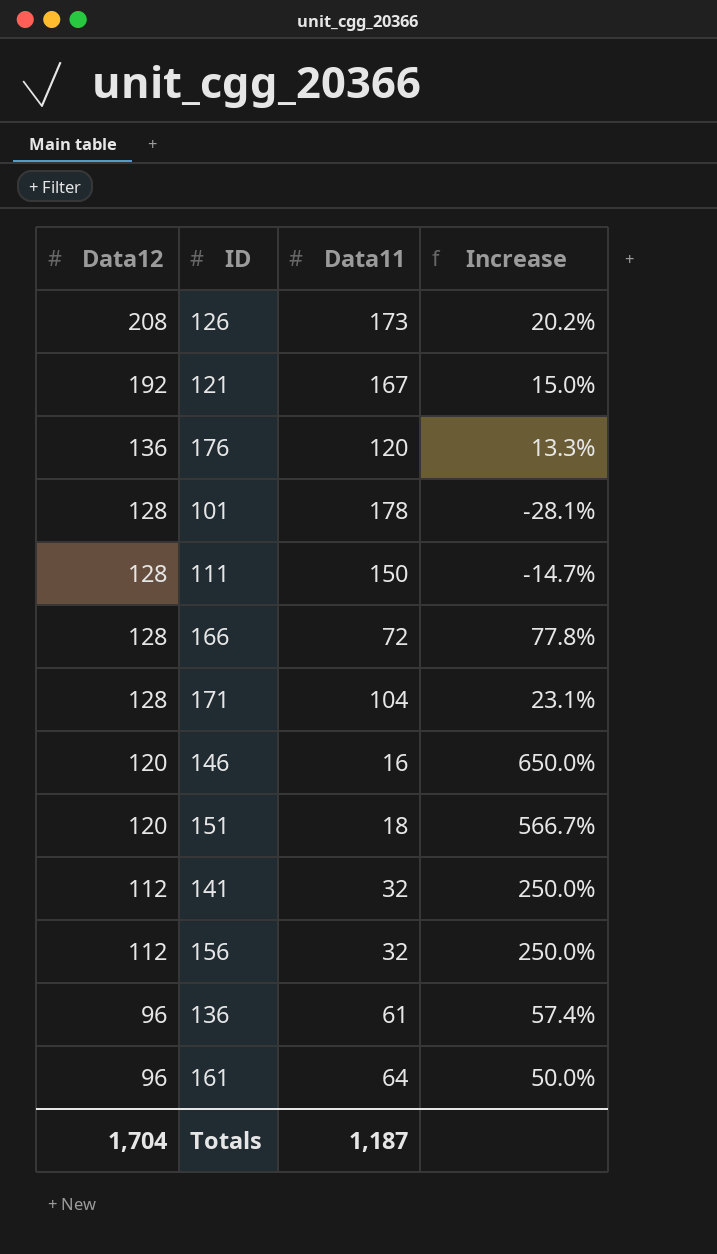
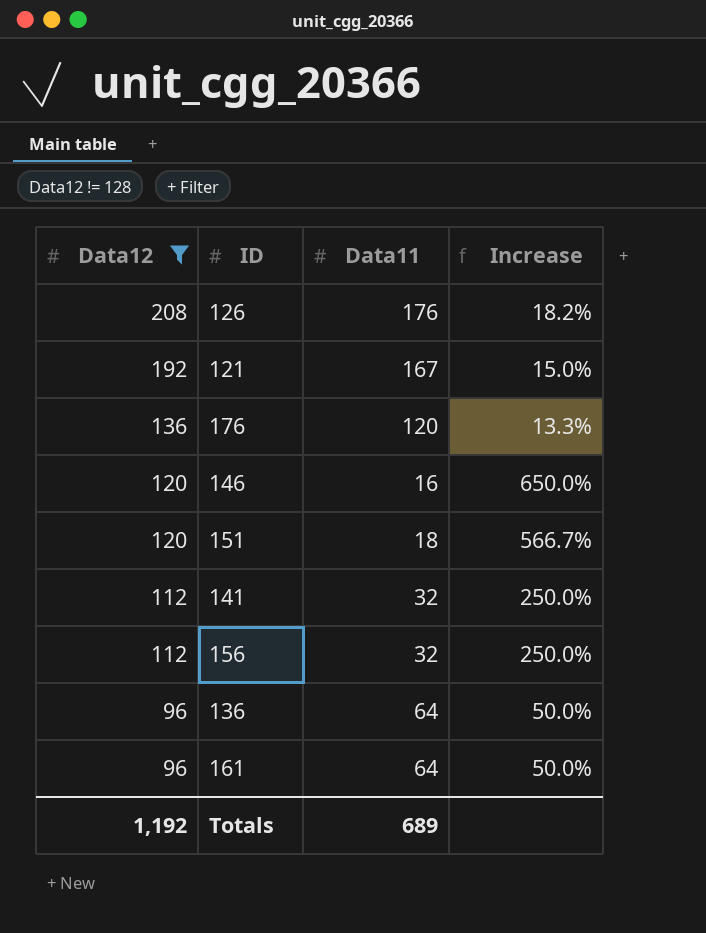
filter: none -> Data12 != 128
126 | Data11: 173 -> 176
126 | Increase: 20.2% -> 18.2%
136 | Data11: 61 -> 64
136 | Increase: 57.4% -> 50.0%
Totals | Data12: 1,704 -> 1,192
Totals | Data11: 1,187 -> 689

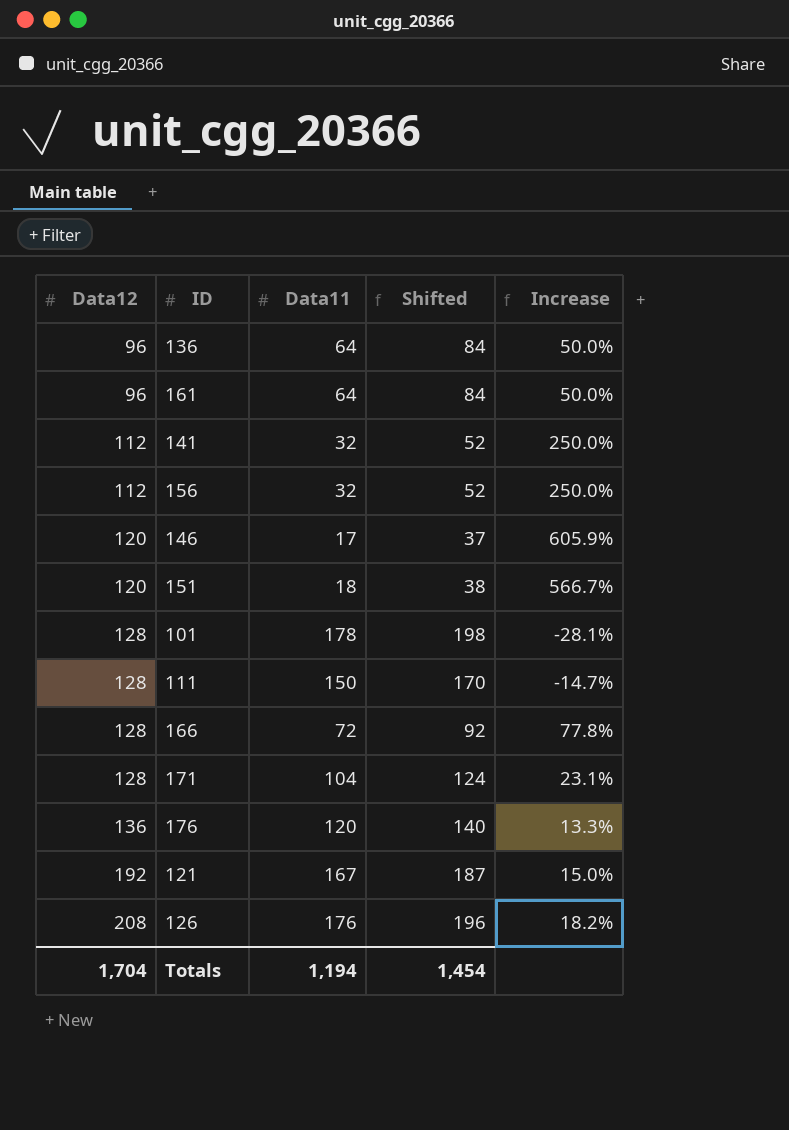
filter: Data12 != 128 -> none
row order: Data12 descending -> Data12 ascending
column Shifted | formula: none -> [Data11] + 20
146 | Data11: 16 -> 17
146 | Increase: 650.0% -> 605.9%
Totals | Data12: 1,192 -> 1,704
Totals | Data11: 689 -> 1,194

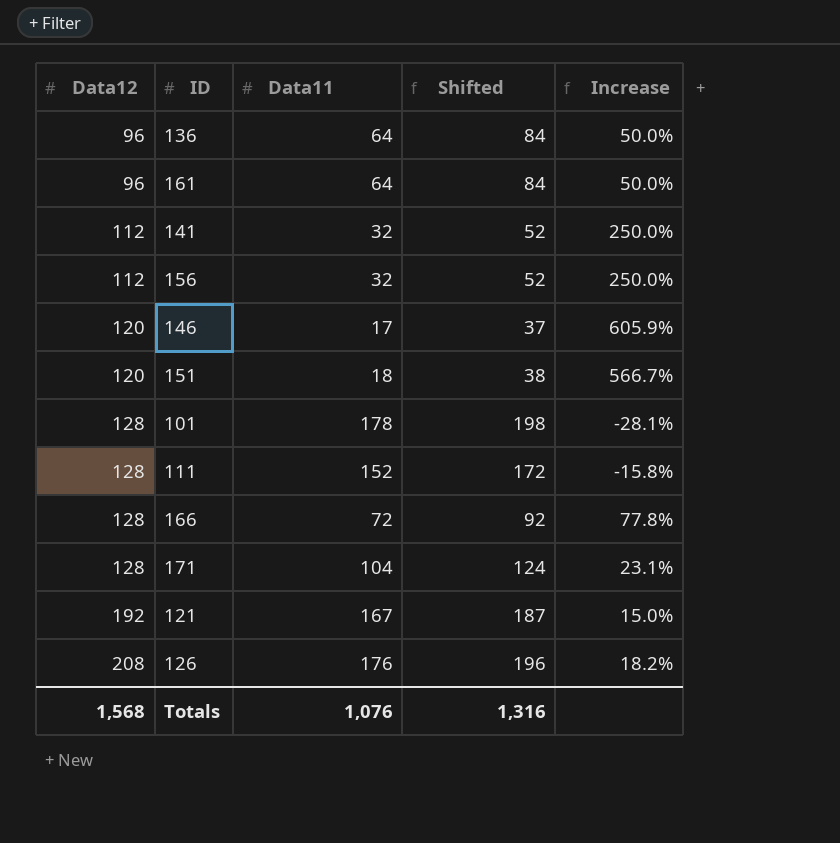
row 176: 136 | 120 | 140 | 13.3% -> none
111 | Data11: 150 -> 152
111 | Shifted: 170 -> 172
111 | Increase: -14.7% -> -15.8%
Totals | Data12: 1,704 -> 1,568
Totals | Data11: 1,194 -> 1,076
Totals | Shifted: 1,454 -> 1,316

